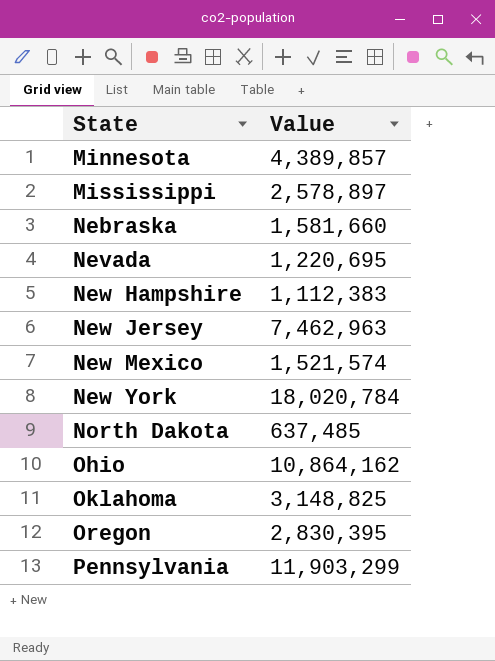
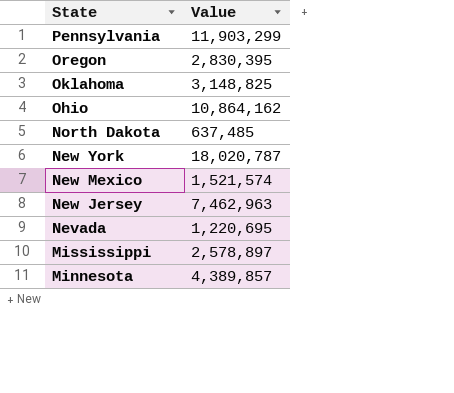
row order: State ascending -> State descending
row Nebraska: 1,581,660 -> none
row New Hampshire: 1,112,383 -> none
New York | Value: 18,020,784 -> 18,020,787

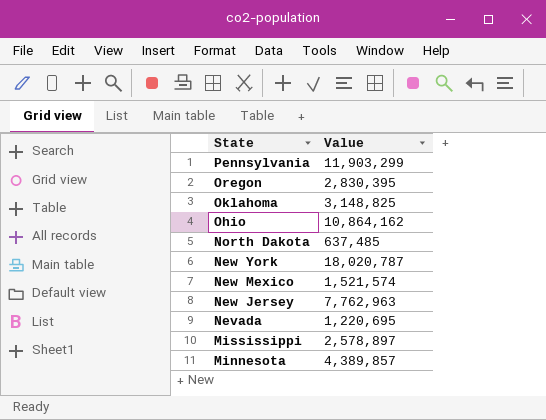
New Jersey | Value: 7,462,963 -> 7,762,963

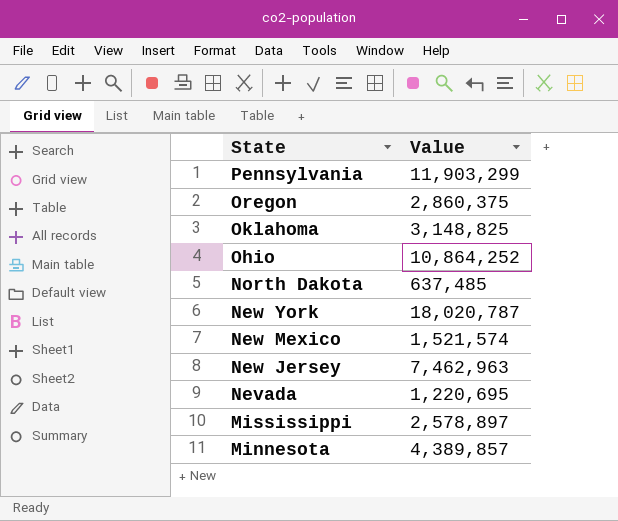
Oregon | Value: 2,830,395 -> 2,860,375
Ohio | Value: 10,864,162 -> 10,864,252
New Jersey | Value: 7,762,963 -> 7,462,963

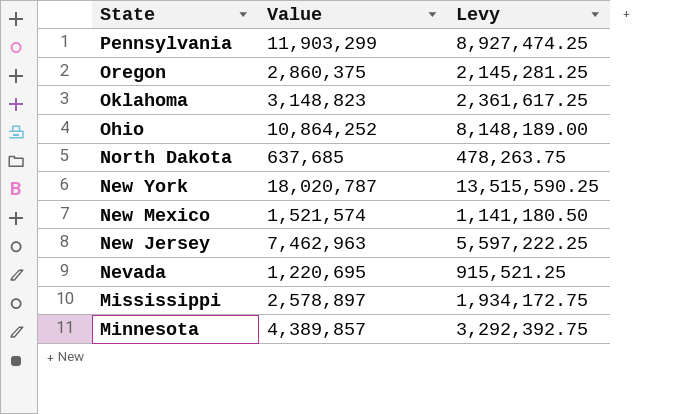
column Levy | formula: none -> [Value] * 0.75
Oklahoma | Value: 3,148,825 -> 3,148,823
North Dakota | Value: 637,485 -> 637,685

